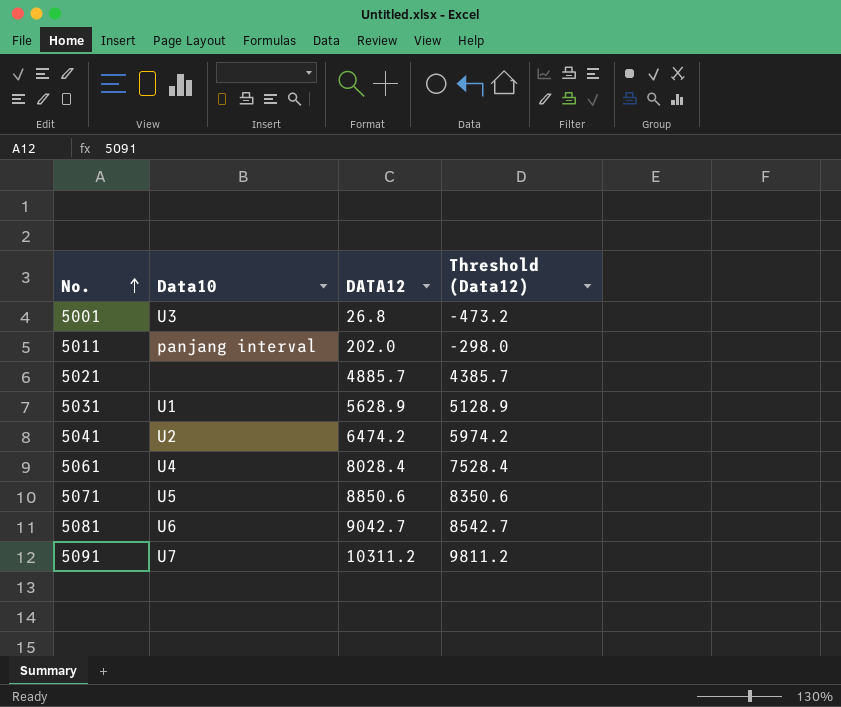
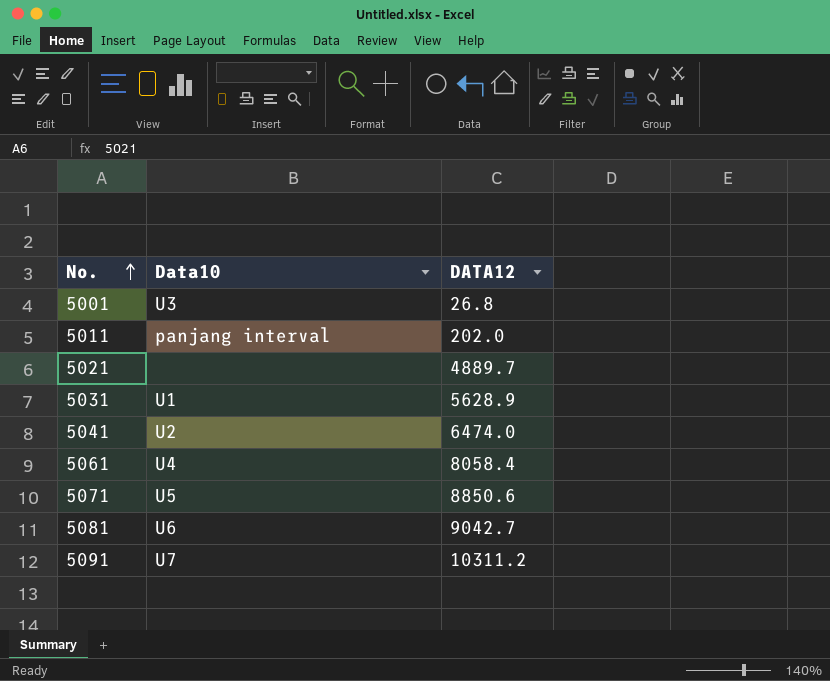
column Threshold (Data12) | formula: [DATA12] - 500 -> none
5021 | DATA12: 4885.7 -> 4889.7
5041 | DATA12: 6474.2 -> 6474.0
5061 | DATA12: 8028.4 -> 8058.4

